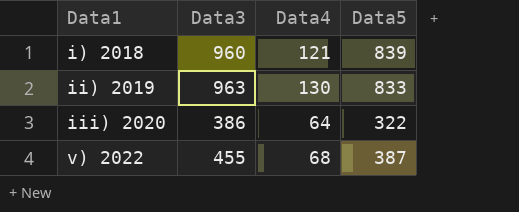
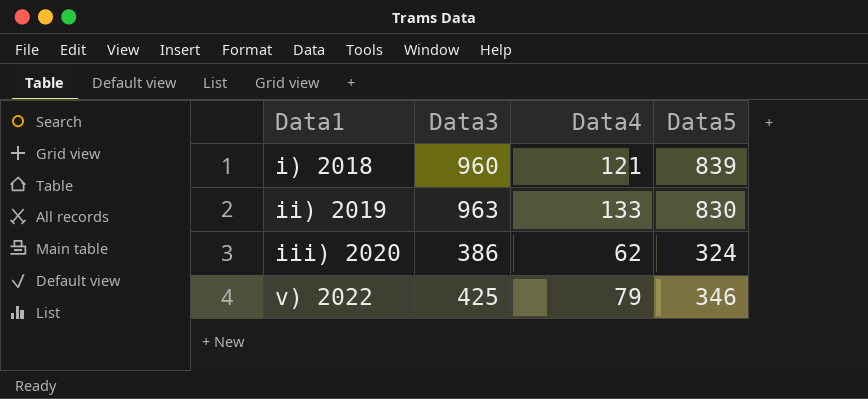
ii) 2019 | Data4: 130 -> 133
ii) 2019 | Data5: 833 -> 830
iii) 2020 | Data4: 64 -> 62
iii) 2020 | Data5: 322 -> 324
v) 2022 | Data3: 455 -> 425
v) 2022 | Data4: 68 -> 79
v) 2022 | Data5: 387 -> 346

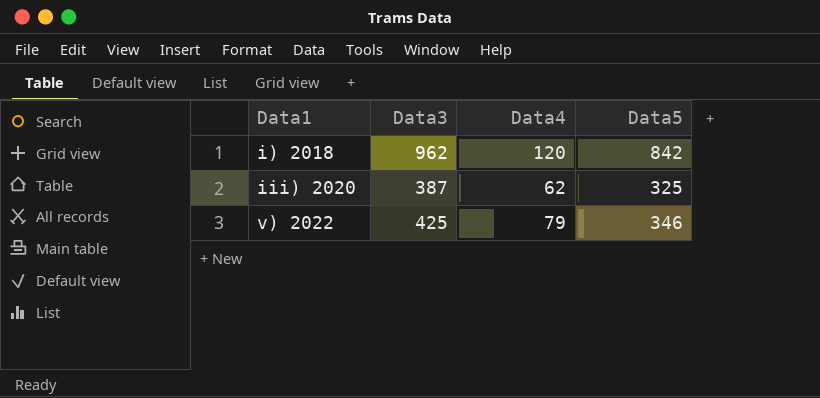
row ii) 2019: 963 | 133 | 830 -> none
i) 2018 | Data3: 960 -> 962
i) 2018 | Data4: 121 -> 120
i) 2018 | Data5: 839 -> 842
iii) 2020 | Data3: 386 -> 387
iii) 2020 | Data5: 324 -> 325

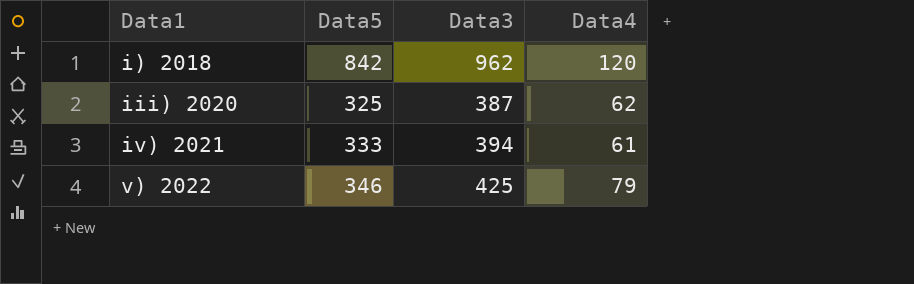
column Data5 | position: 4 -> 2
row iv) 2021: none -> 333 | 394 | 61

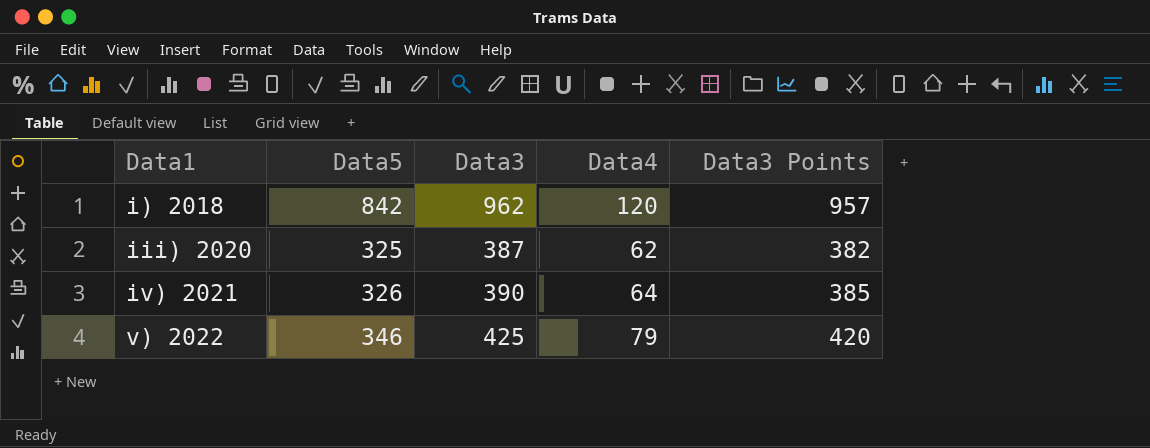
column Data3 Points | formula: none -> [Data3] - 5
iv) 2021 | Data5: 333 -> 326
iv) 2021 | Data3: 394 -> 390
iv) 2021 | Data4: 61 -> 64

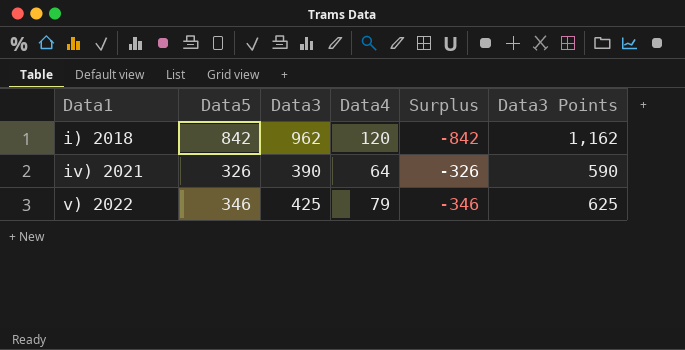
column Surplus | formula: none -> [Data4] - [Data3]
column Data3 Points | formula: [Data3] - 5 -> [Data3] + 200
row iii) 2020: 325 | 387 | 62 | 382 -> none

